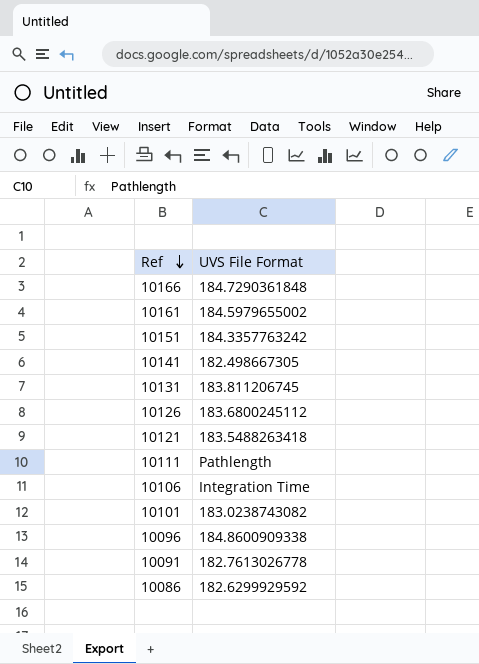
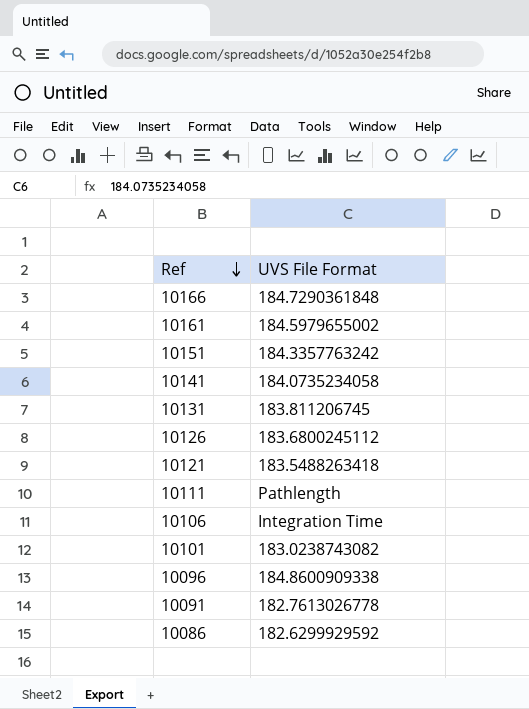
10141 | UVS File Format: 182.498667305 -> 184.0735234058

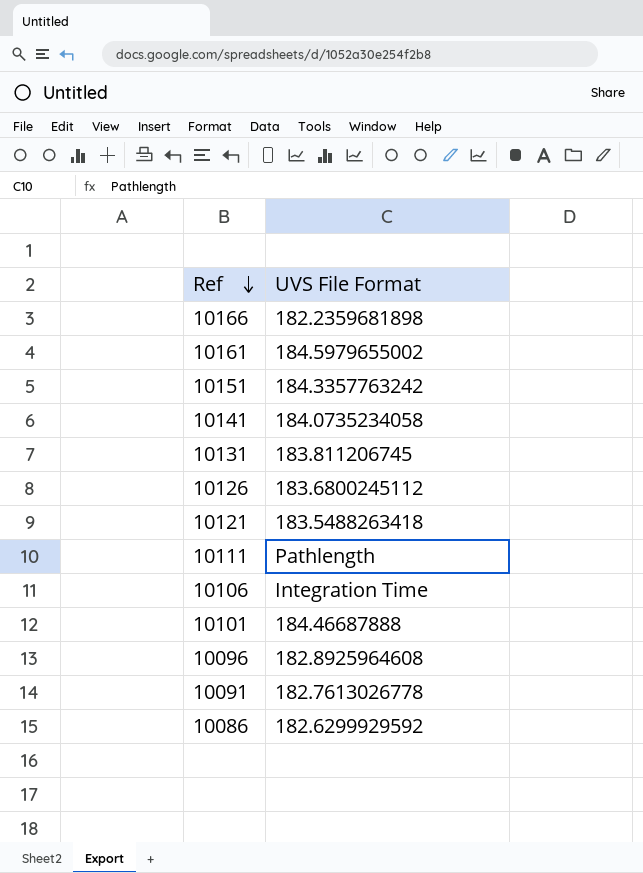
10166 | UVS File Format: 184.7290361848 -> 182.2359681898
10101 | UVS File Format: 183.0238743082 -> 184.46687888
10096 | UVS File Format: 184.8600909338 -> 182.8925964608

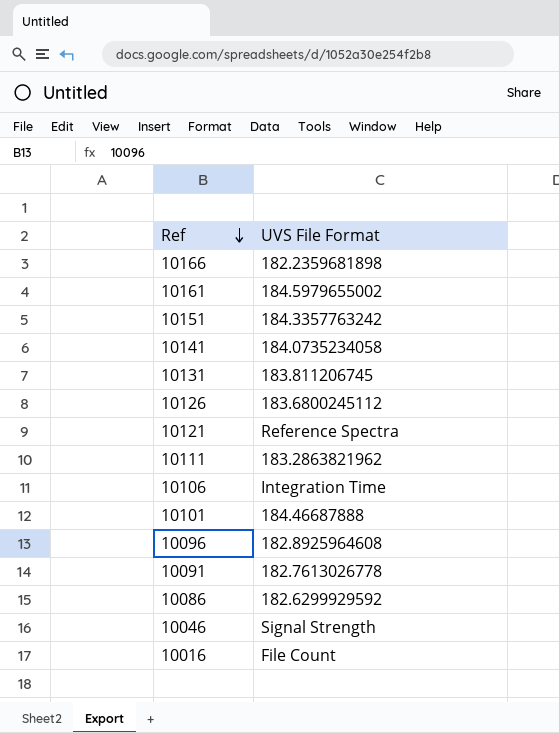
10121 | UVS File Format: 183.5488263418 -> Reference Spectra
10111 | UVS File Format: Pathlength -> 183.2863821962
row 10046: none -> Signal Strength
row 10016: none -> File Count

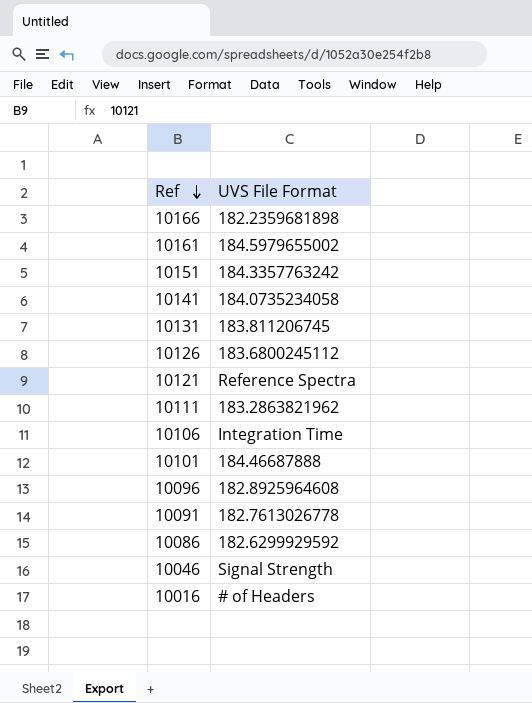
10016 | UVS File Format: File Count -> # of Headers

